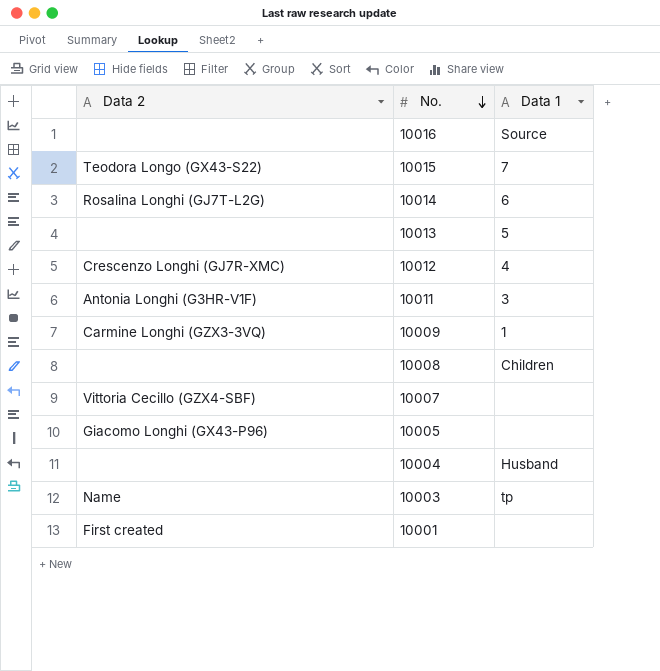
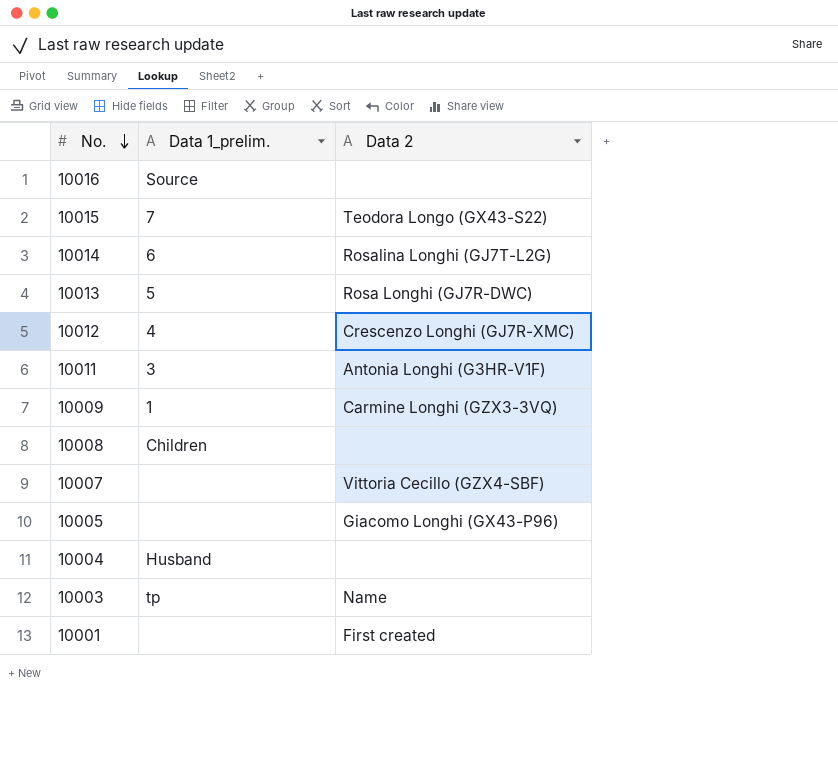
column name: Data 1 -> Data 1_prelim.
column Data 2 | position: 1 -> 3
10013 | Data 2: none -> Rosa Longhi (GJ7R-DWC)

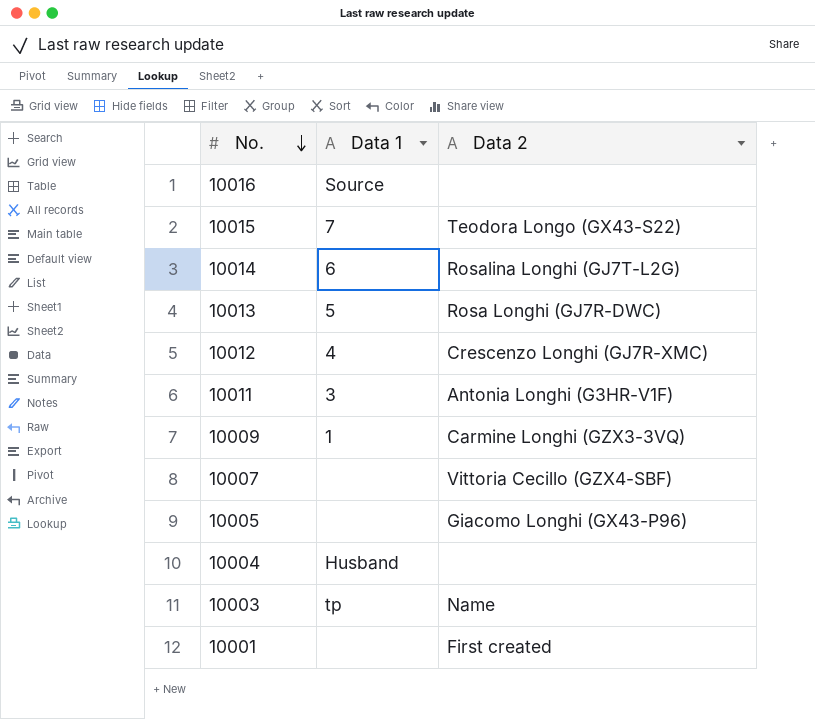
column name: Data 1_prelim. -> Data 1
row 10008: Children | none -> none

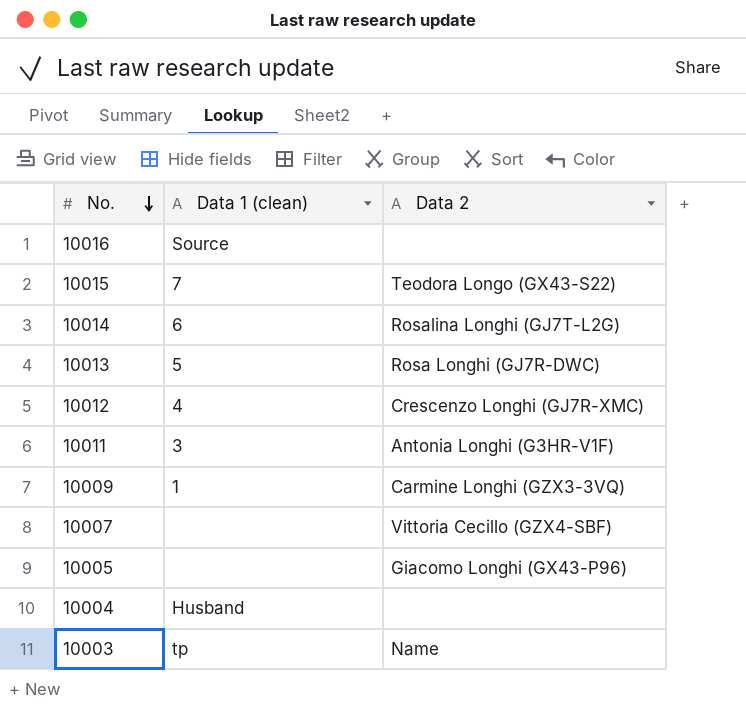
column name: Data 1 -> Data 1 (clean)
row 10001: none | First created -> none

